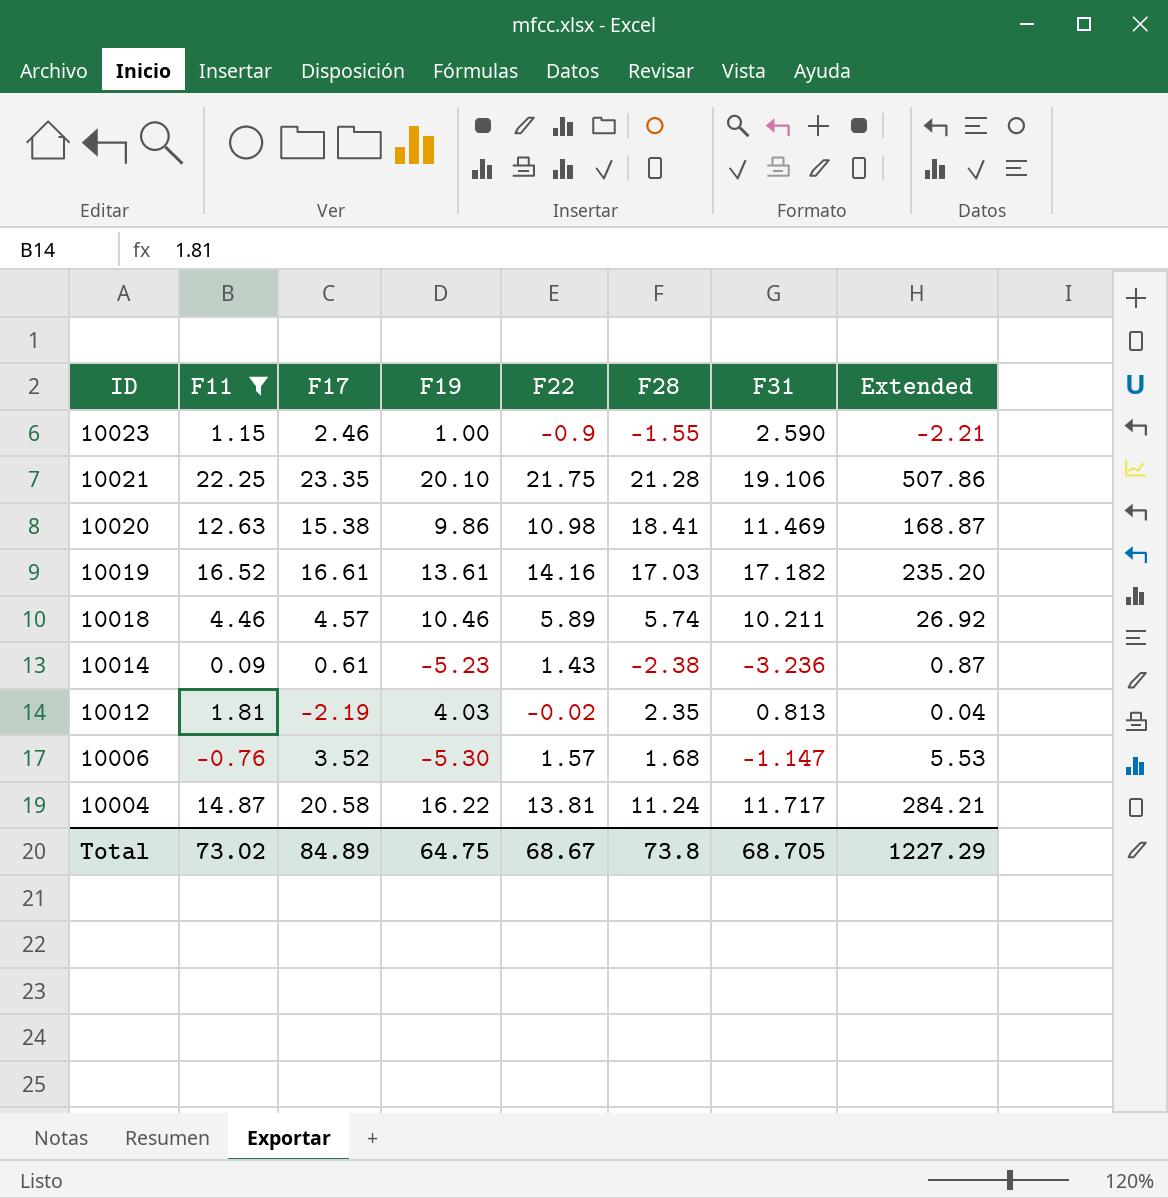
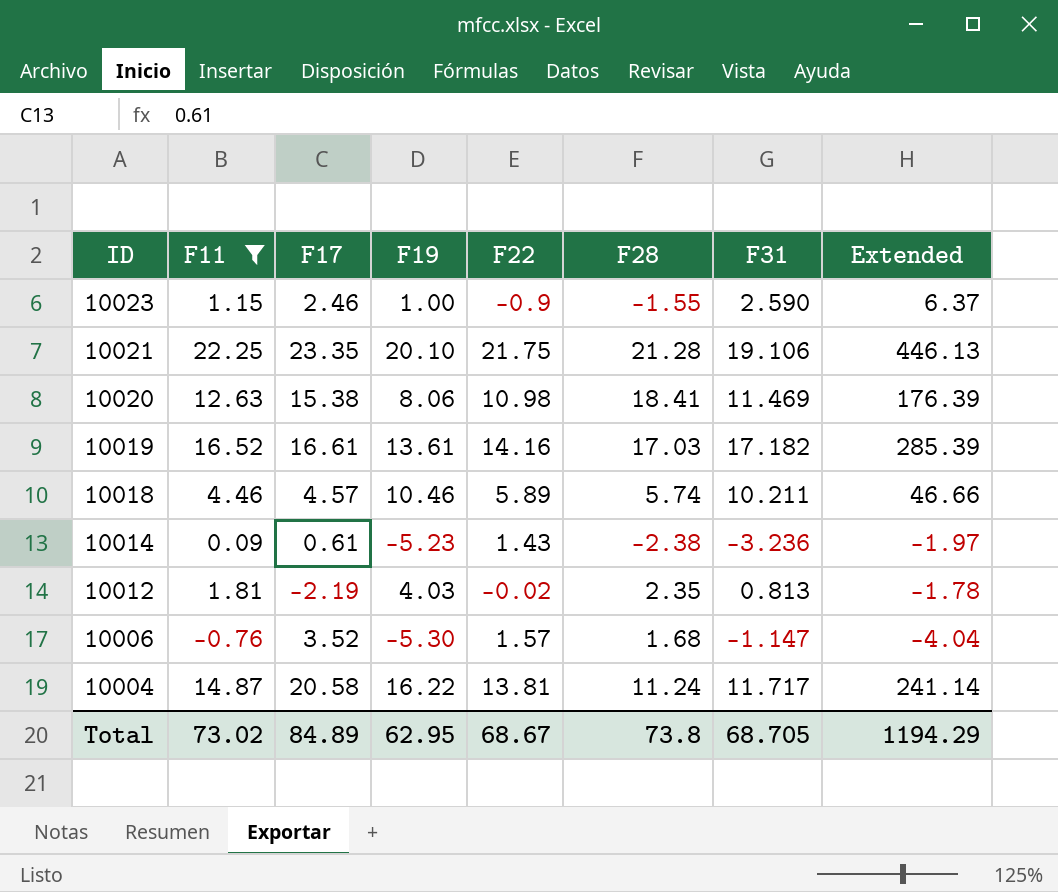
column Extended | formula: [F17] * [F22] -> [F17] * [F31]
10020 | F19: 9.86 -> 8.06
Total | F19: 64.75 -> 62.95
Total | Extended: 1227.29 -> 1194.29

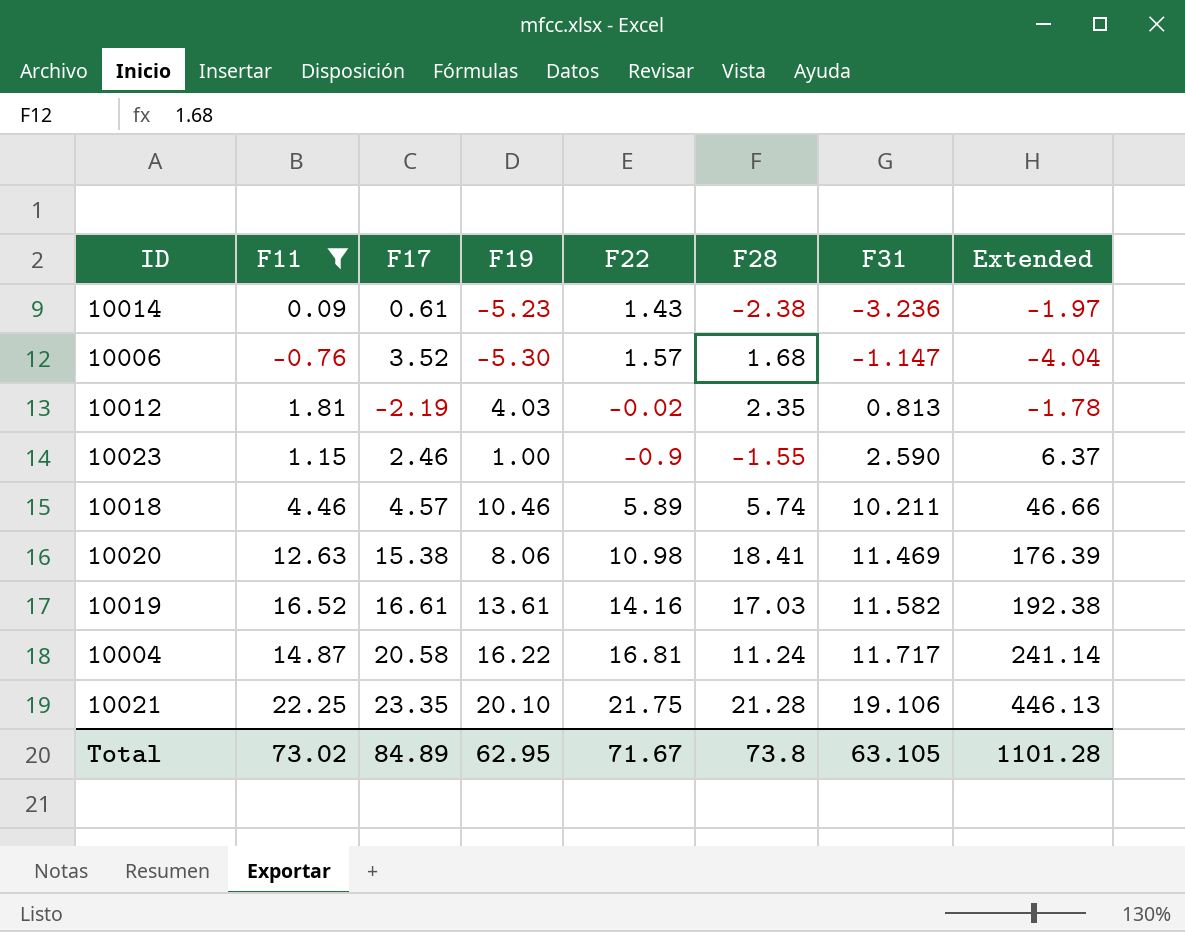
row order: ID descending -> F31 ascending
10019 | F31: 17.182 -> 11.582
10019 | Extended: 285.39 -> 192.38
10004 | F22: 13.81 -> 16.81
Total | F22: 68.67 -> 71.67
Total | F31: 68.705 -> 63.105
Total | Extended: 1194.29 -> 1101.28

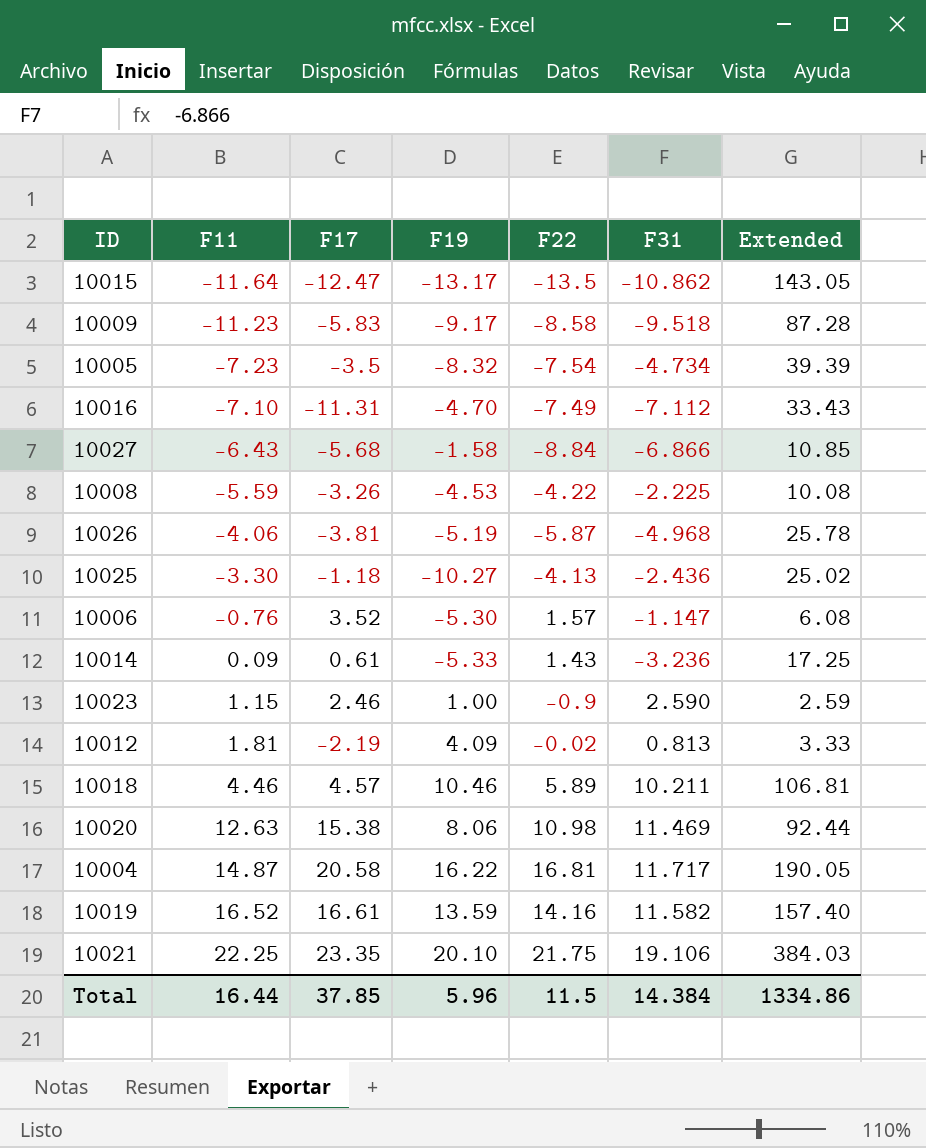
filter: F11 >= -0.76 -> none
row order: F31 ascending -> F11 ascending
column F28 | position: 6 -> none
column Extended | formula: [F17] * [F31] -> [F19] * [F31]
10014 | F19: -5.23 -> -5.33
10012 | F19: 4.03 -> 4.09
10019 | F19: 13.61 -> 13.59
Total | F11: 73.02 -> 16.44
Total | F17: 84.89 -> 37.85
Total | F19: 62.95 -> 5.96
Total | F22: 71.67 -> 11.5
Total | F31: 63.105 -> 14.384
Total | Extended: 1101.28 -> 1334.86

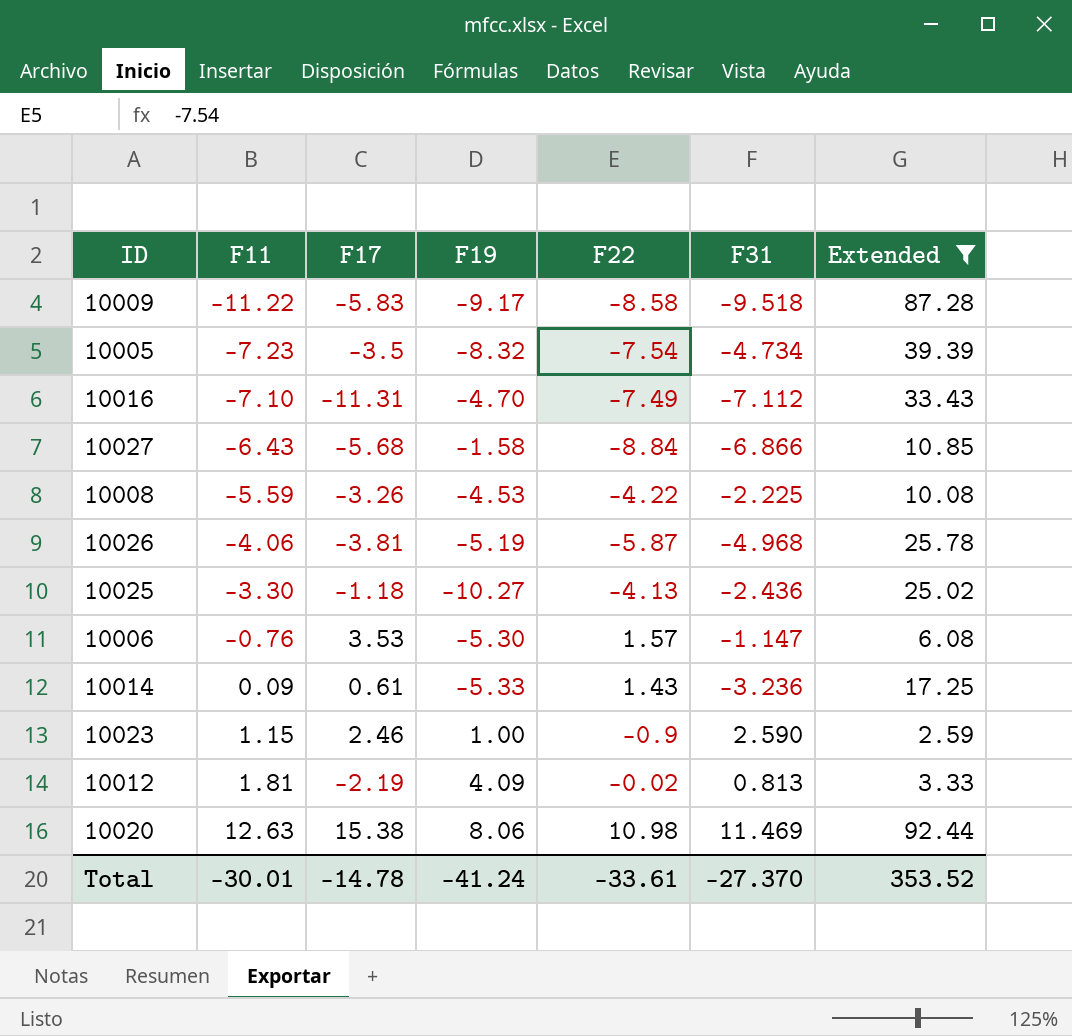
filter: none -> Extended <= 92.44
10009 | F11: -11.23 -> -11.22
10006 | F17: 3.52 -> 3.53
Total | F11: 16.44 -> -30.01
Total | F17: 37.85 -> -14.78
Total | F19: 5.96 -> -41.24
Total | F22: 11.5 -> -33.61
Total | F31: 14.384 -> -27.370
Total | Extended: 1334.86 -> 353.52

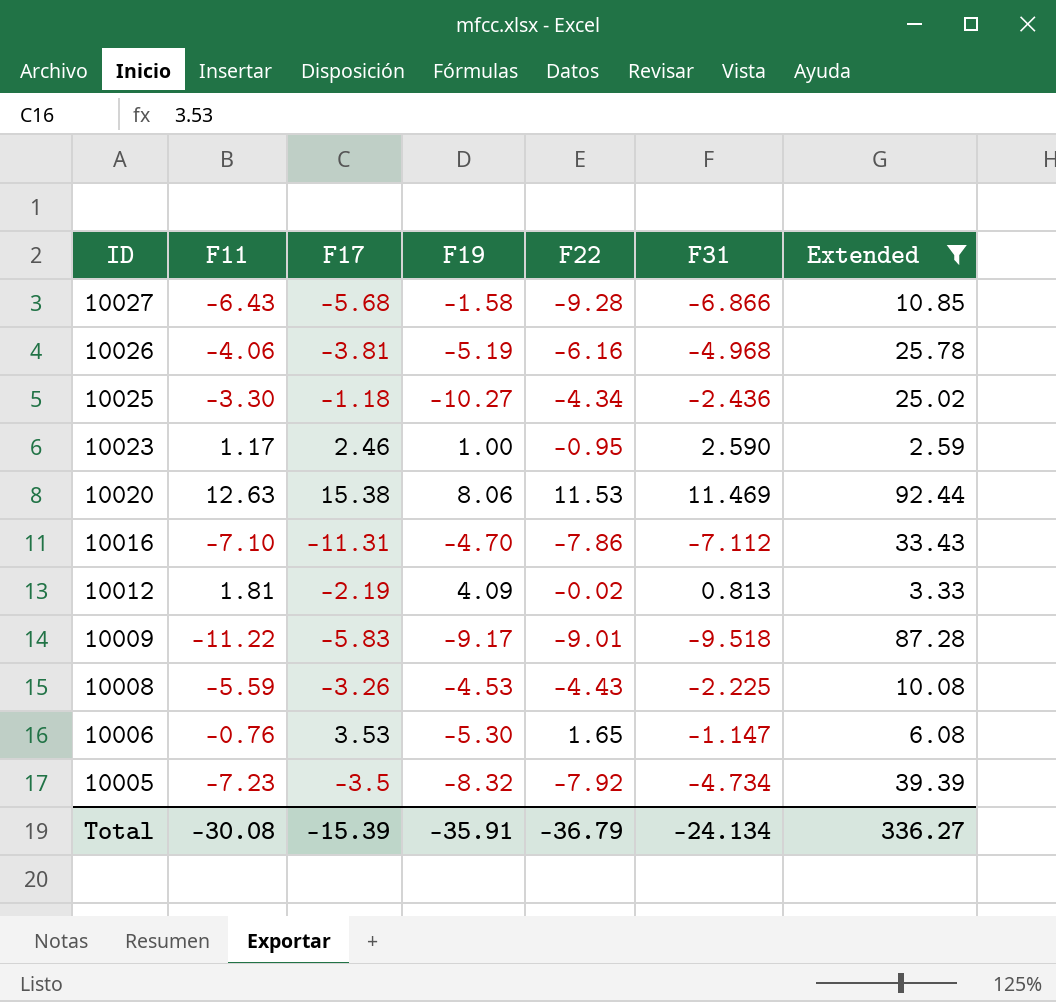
row order: F11 ascending -> ID descending
row 10014: 0.09 | 0.61 | -5.33 | 1.43 | -3.236 | 17.25 -> none
10027 | F22: -8.84 -> -9.28
10026 | F22: -5.87 -> -6.16
10025 | F22: -4.13 -> -4.34
10023 | F11: 1.15 -> 1.17
10023 | F22: -0.9 -> -0.95
10020 | F22: 10.98 -> 11.53
10016 | F22: -7.49 -> -7.86
10009 | F22: -8.58 -> -9.01
10008 | F22: -4.22 -> -4.43
10006 | F22: 1.57 -> 1.65
10005 | F22: -7.54 -> -7.92
Total | F11: -30.01 -> -30.08
Total | F17: -14.78 -> -15.39
Total | F19: -41.24 -> -35.91
Total | F22: -33.61 -> -36.79
Total | F31: -27.370 -> -24.134
Total | Extended: 353.52 -> 336.27

